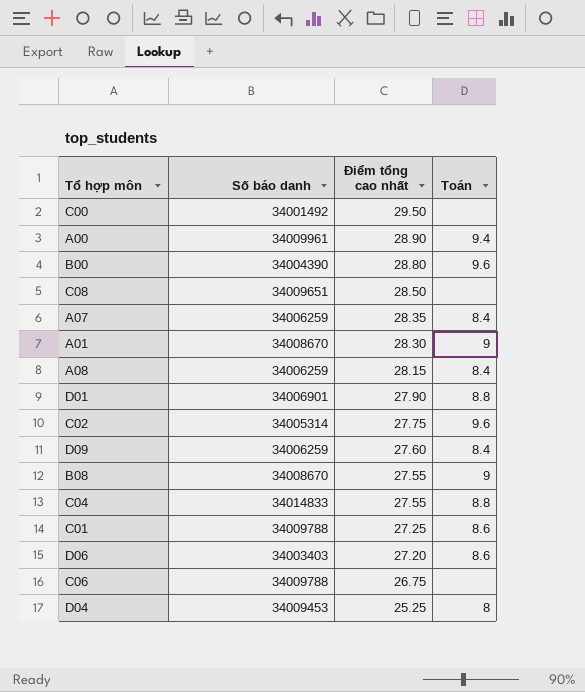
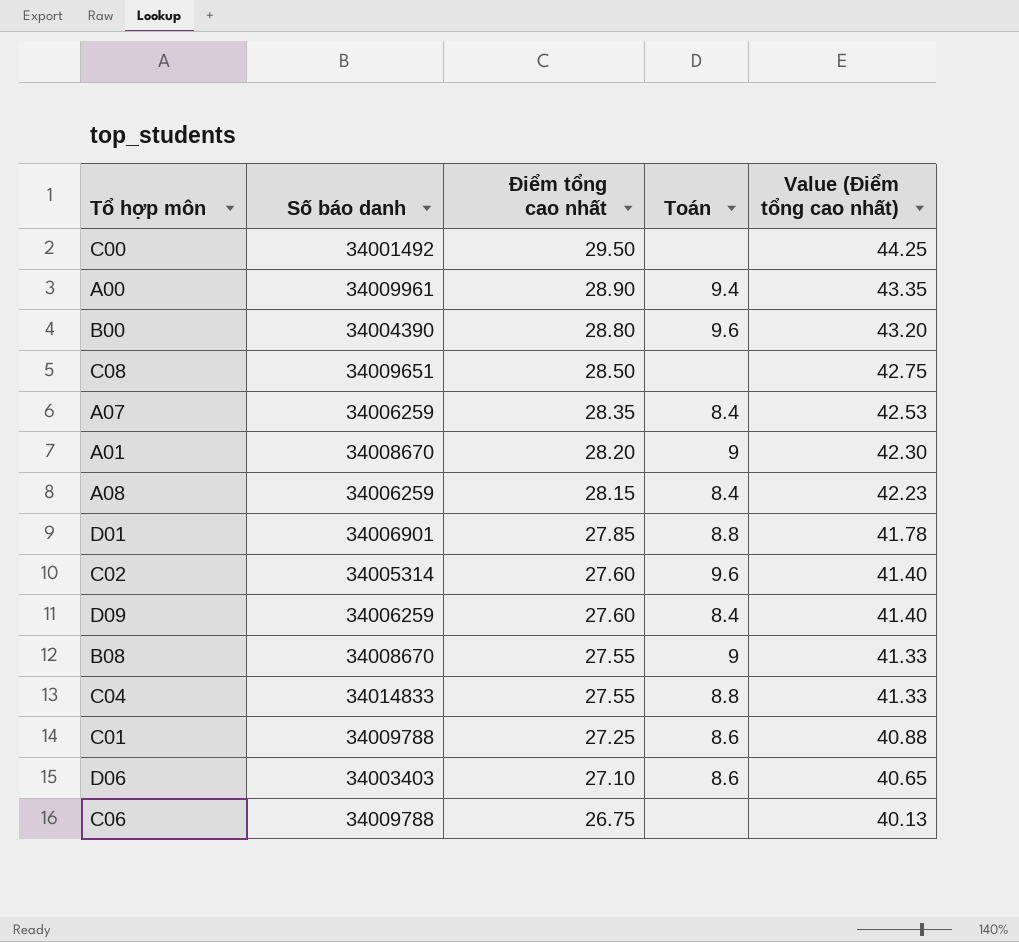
column Value (Điểm tổng cao nhất) | formula: none -> [Điểm tổng cao nhất] * 1.5
row D04: 34009453 | 25.25 | 8 -> none
A01 | Điểm tổng cao nhất: 28.30 -> 28.20
D01 | Điểm tổng cao nhất: 27.90 -> 27.85
C02 | Điểm tổng cao nhất: 27.75 -> 27.60
D06 | Điểm tổng cao nhất: 27.20 -> 27.10

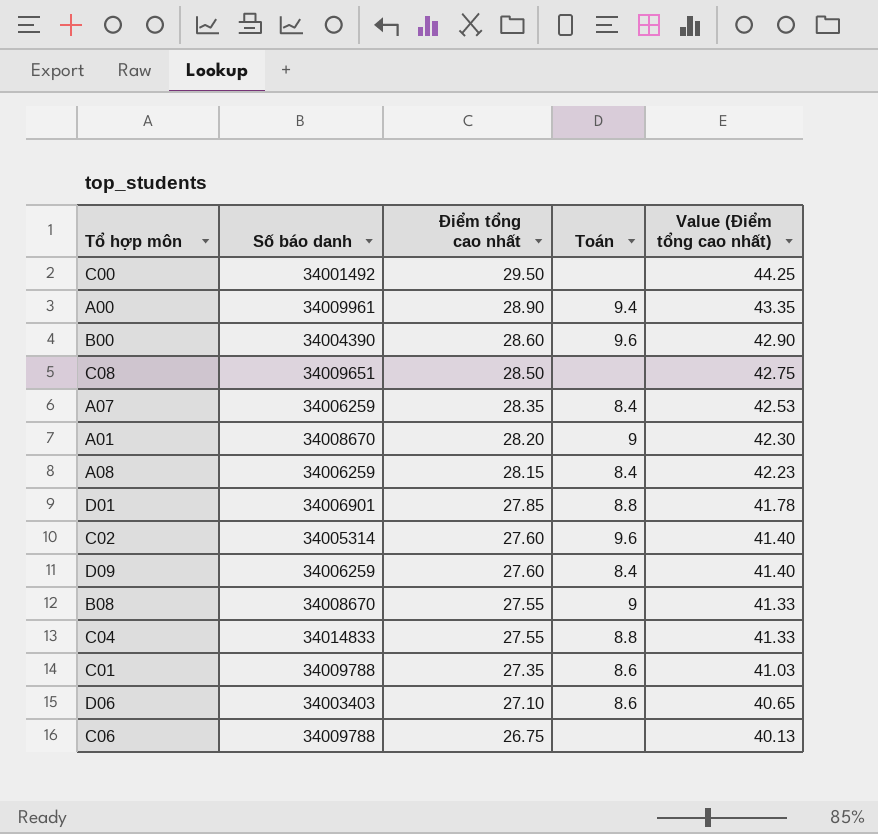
B00 | Điểm tổng cao nhất: 28.80 -> 28.60
B00 | Value (Điểm tổng cao nhất): 43.20 -> 42.90
C01 | Điểm tổng cao nhất: 27.25 -> 27.35
C01 | Value (Điểm tổng cao nhất): 40.88 -> 41.03

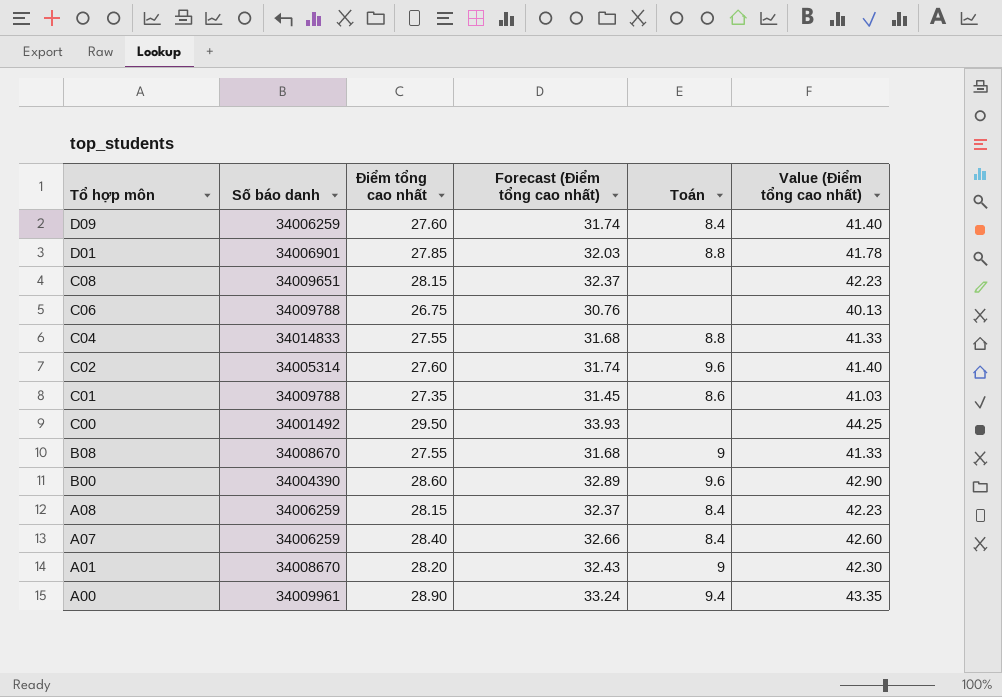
row order: Điểm tổng cao nhất descending -> Tổ hợp môn descending
column Forecast (Điểm tổng cao nhất) | formula: none -> [Điểm tổng cao nhất] * 1.15
row D06: 34003403 | 27.10 | 8.6 | 40.65 -> none
C08 | Điểm tổng cao nhất: 28.50 -> 28.15
C08 | Value (Điểm tổng cao nhất): 42.75 -> 42.23
A07 | Điểm tổng cao nhất: 28.35 -> 28.40
A07 | Value (Điểm tổng cao nhất): 42.53 -> 42.60

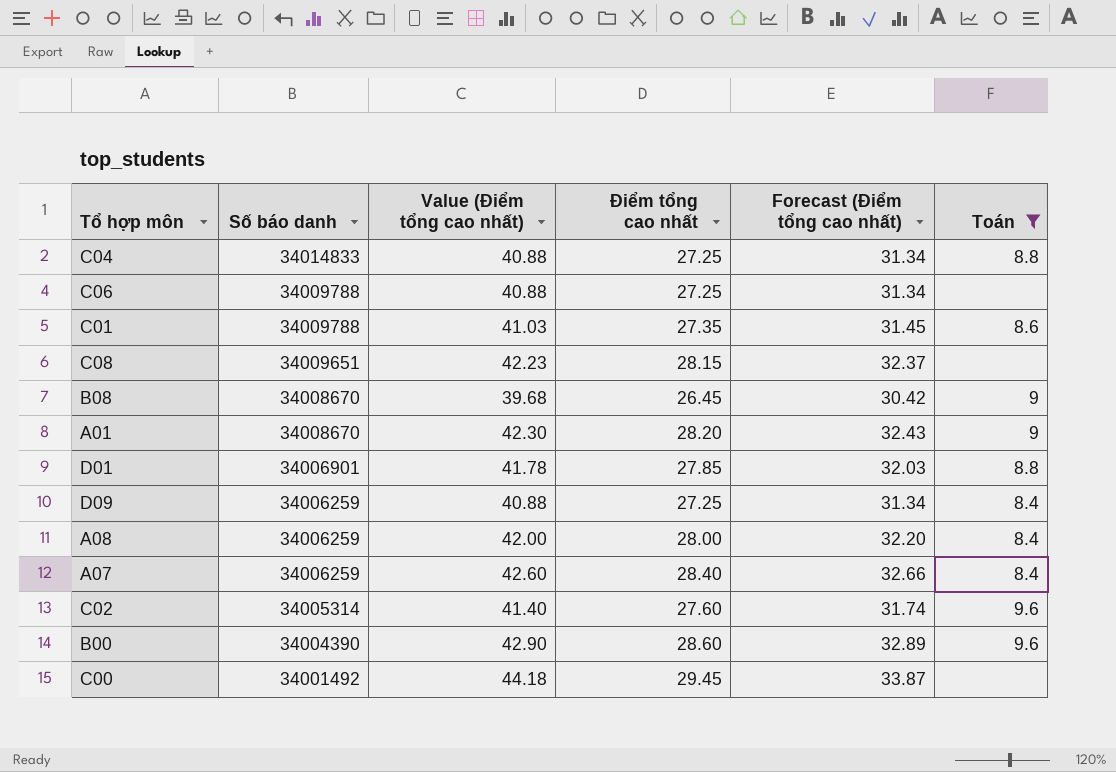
filter: none -> Toán != 9.4
row order: Tổ hợp môn descending -> Số báo danh descending
column Value (Điểm tổng cao nhất) | position: 6 -> 3
C04 | Value (Điểm tổng cao nhất): 41.33 -> 40.88
C04 | Điểm tổng cao nhất: 27.55 -> 27.25
C04 | Forecast (Điểm tổng cao nhất): 31.68 -> 31.34
C06 | Value (Điểm tổng cao nhất): 40.13 -> 40.88
C06 | Điểm tổng cao nhất: 26.75 -> 27.25
C06 | Forecast (Điểm tổng cao nhất): 30.76 -> 31.34
B08 | Value (Điểm tổng cao nhất): 41.33 -> 39.68
B08 | Điểm tổng cao nhất: 27.55 -> 26.45
B08 | Forecast (Điểm tổng cao nhất): 31.68 -> 30.42
D09 | Value (Điểm tổng cao nhất): 41.40 -> 40.88
D09 | Điểm tổng cao nhất: 27.60 -> 27.25
D09 | Forecast (Điểm tổng cao nhất): 31.74 -> 31.34
A08 | Value (Điểm tổng cao nhất): 42.23 -> 42.00
A08 | Điểm tổng cao nhất: 28.15 -> 28.00
A08 | Forecast (Điểm tổng cao nhất): 32.37 -> 32.20
C00 | Value (Điểm tổng cao nhất): 44.25 -> 44.18
C00 | Điểm tổng cao nhất: 29.50 -> 29.45
C00 | Forecast (Điểm tổng cao nhất): 33.93 -> 33.87

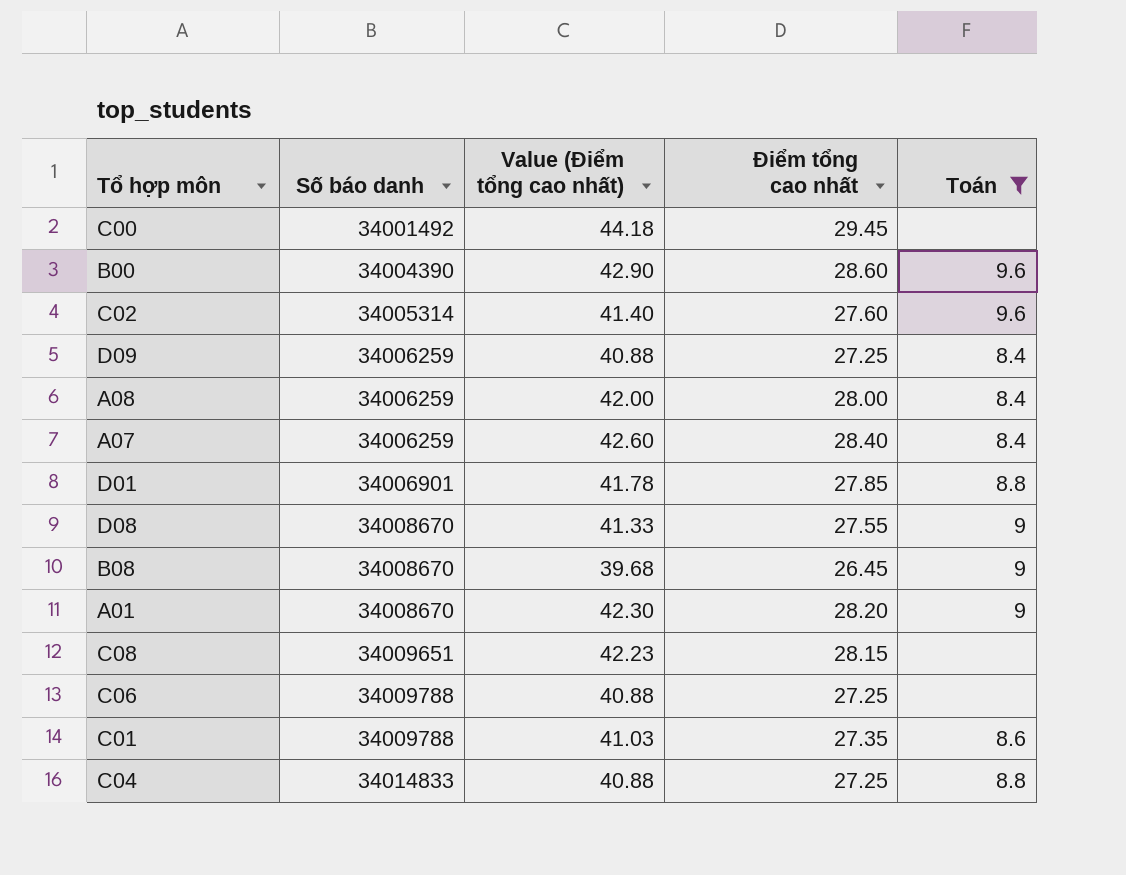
row order: Số báo danh descending -> Số báo danh ascending
column Forecast (Điểm tổng cao nhất) | formula: [Điểm tổng cao nhất] * 1.15 -> none
row D08: none -> 34008670 | 41.33 | 27.55 | 9

